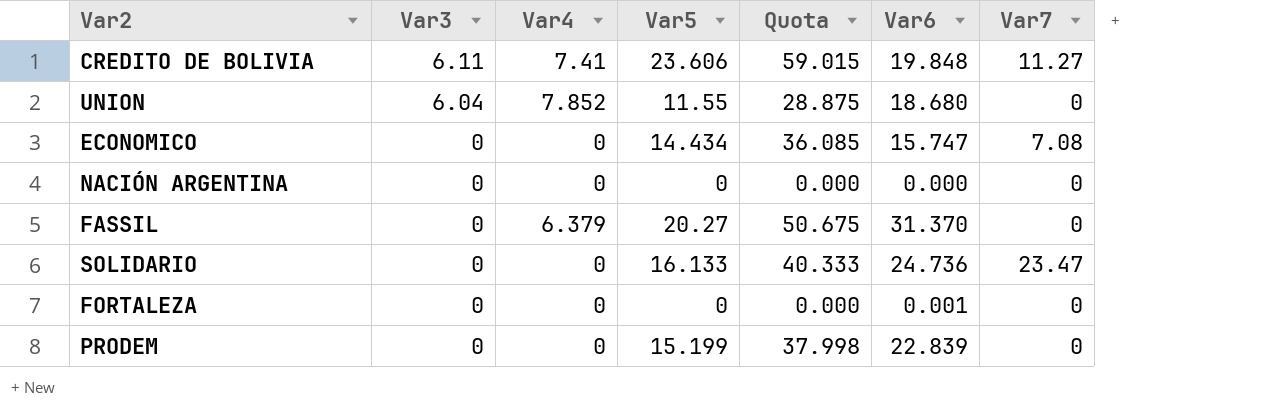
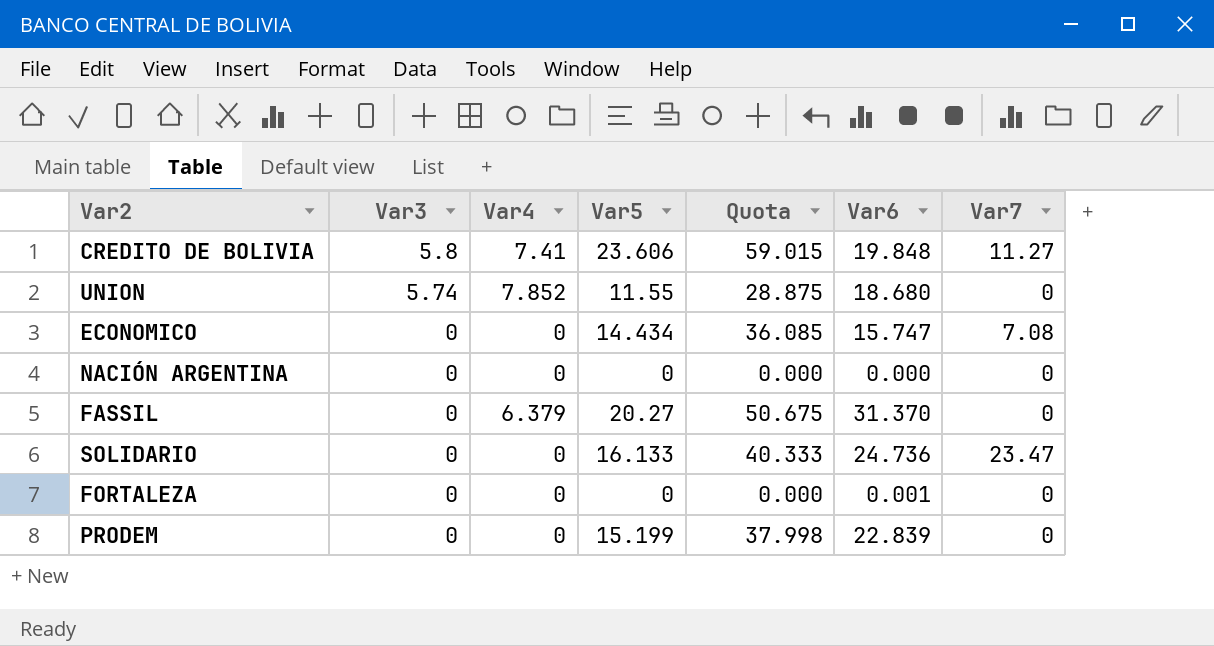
CREDITO DE BOLIVIA | Var3: 6.11 -> 5.8
UNION | Var3: 6.04 -> 5.74

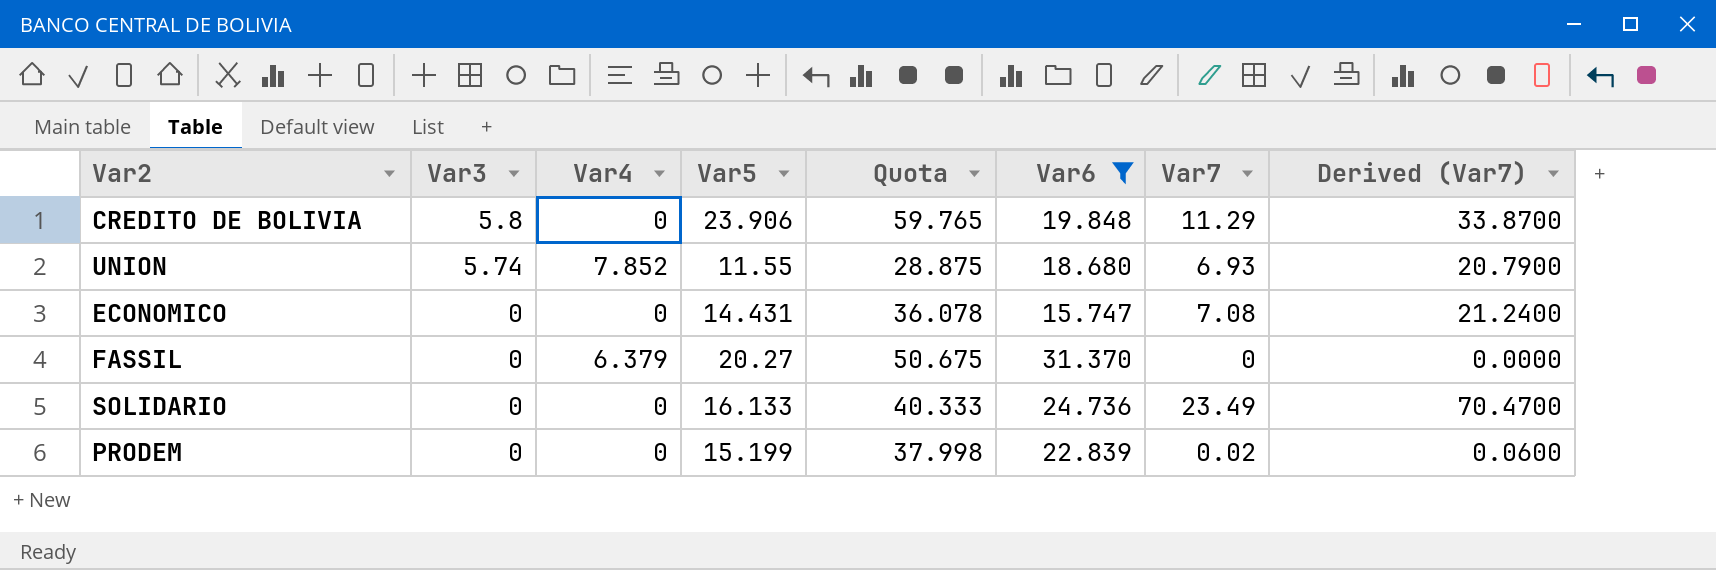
filter: none -> Var6 >= 15.747
column Derived (Var7) | formula: none -> [Var7] * 3
CREDITO DE BOLIVIA | Var4: 7.41 -> 0
CREDITO DE BOLIVIA | Var5: 23.606 -> 23.906
CREDITO DE BOLIVIA | Quota: 59.015 -> 59.765
CREDITO DE BOLIVIA | Var7: 11.27 -> 11.29
UNION | Var7: 0 -> 6.93
ECONOMICO | Var5: 14.434 -> 14.431
ECONOMICO | Quota: 36.085 -> 36.078
SOLIDARIO | Var7: 23.47 -> 23.49
PRODEM | Var7: 0 -> 0.02

